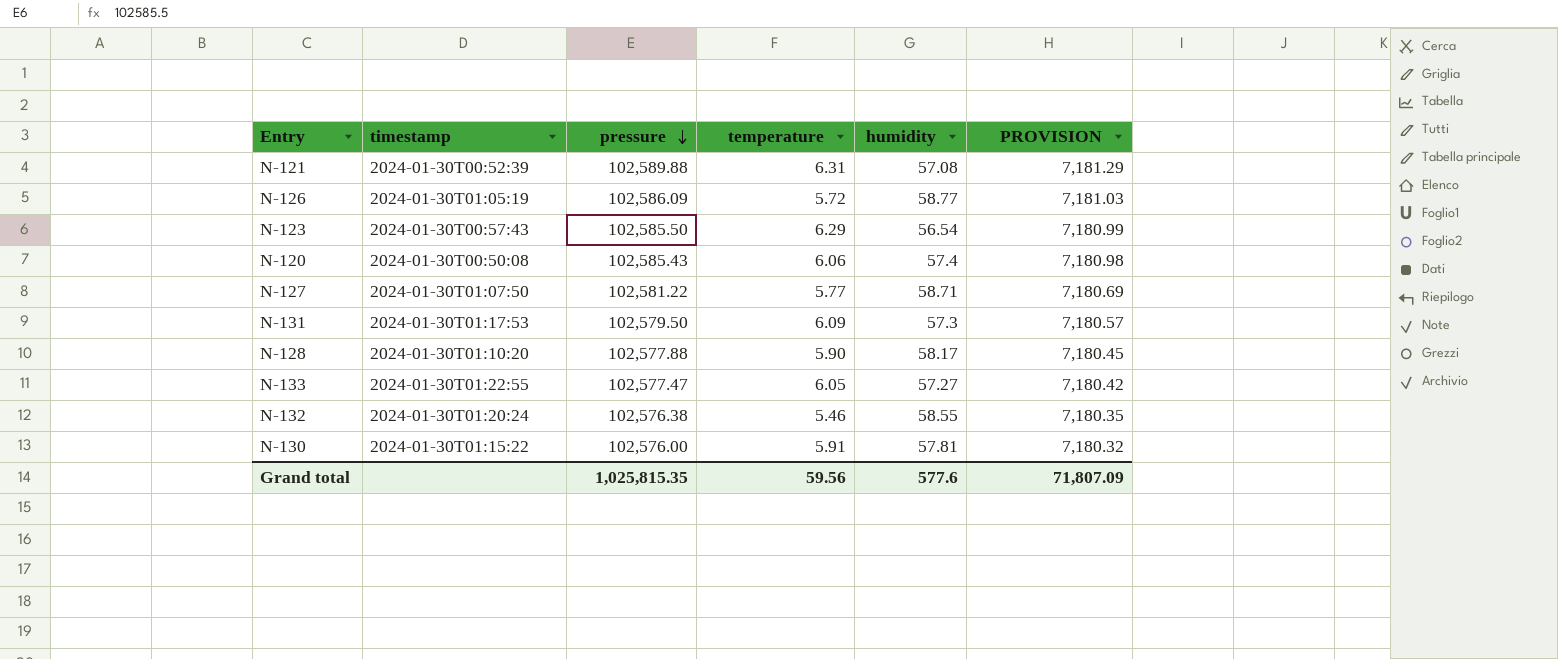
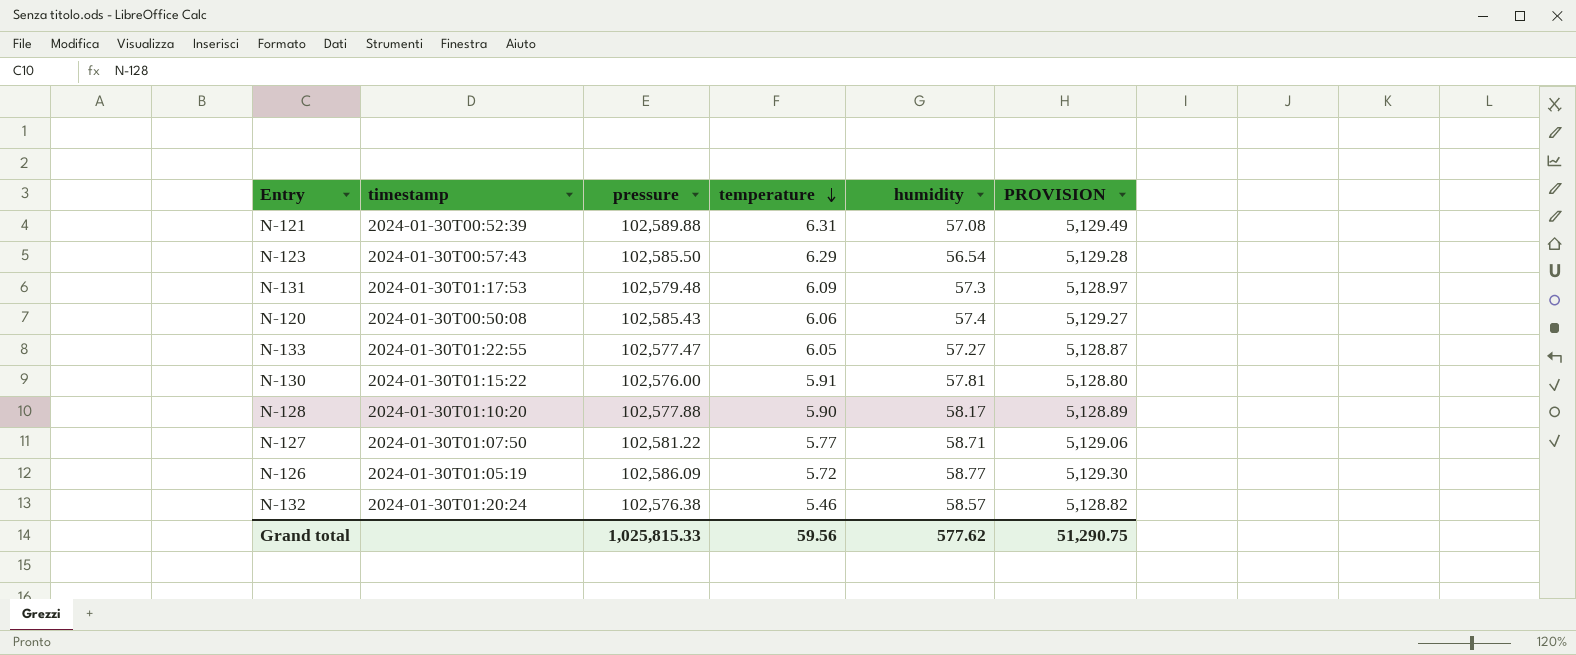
row order: pressure descending -> temperature descending
column PROVISION | formula: [pressure] * 0.07 -> [pressure] * 0.05
N-131 | pressure: 102,579.50 -> 102,579.48
N-132 | humidity: 58.55 -> 58.57
Grand total | pressure: 1,025,815.35 -> 1,025,815.33
Grand total | humidity: 577.6 -> 577.62
Grand total | PROVISION: 71,807.09 -> 51,290.75

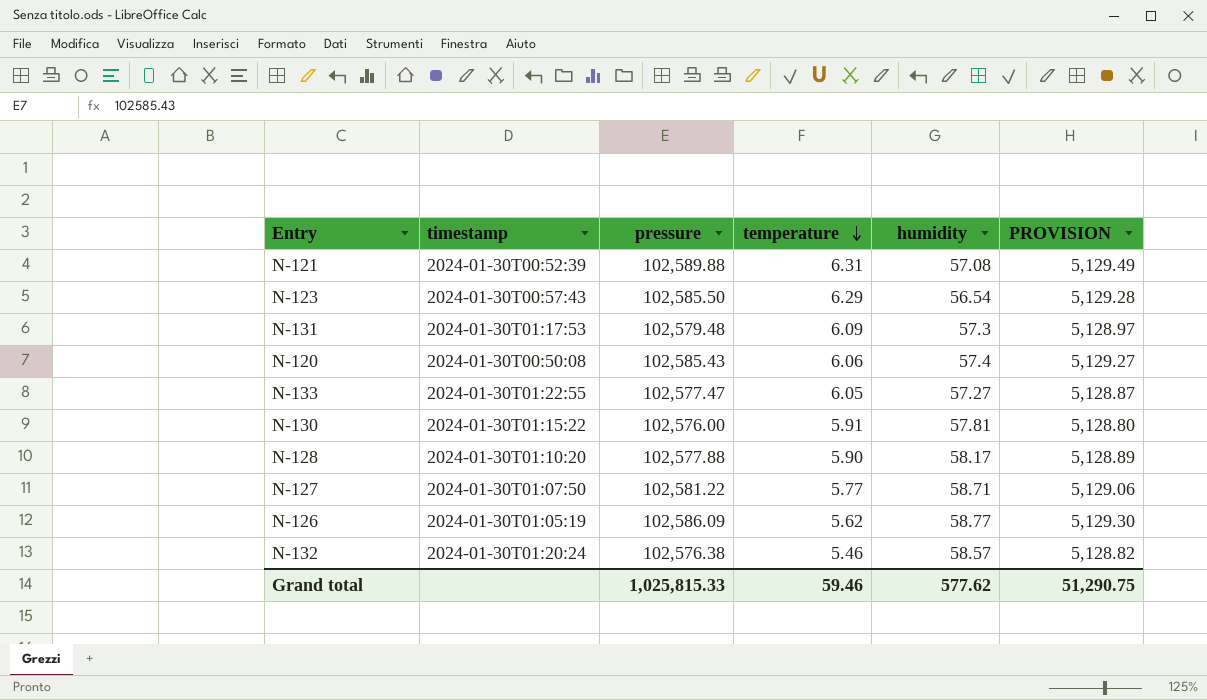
N-126 | temperature: 5.72 -> 5.62
Grand total | temperature: 59.56 -> 59.46

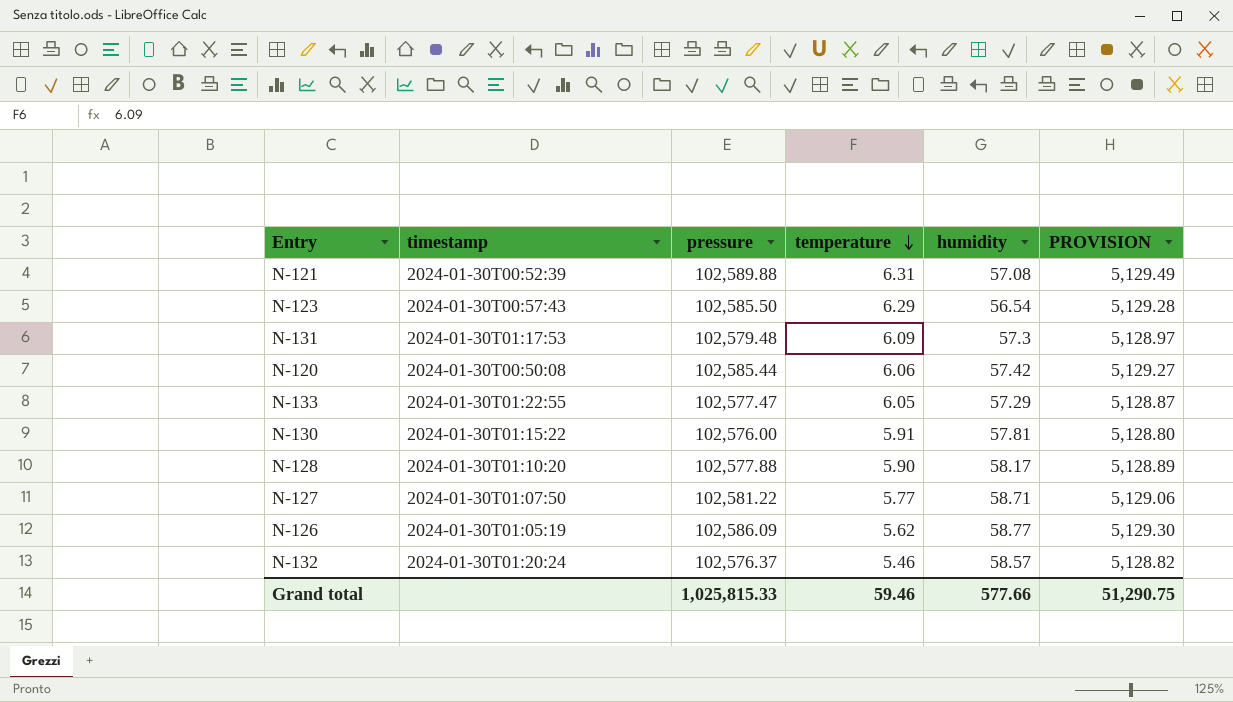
N-120 | pressure: 102,585.43 -> 102,585.44
N-120 | humidity: 57.4 -> 57.42
N-133 | humidity: 57.27 -> 57.29
N-132 | pressure: 102,576.38 -> 102,576.37
Grand total | humidity: 577.62 -> 577.66

